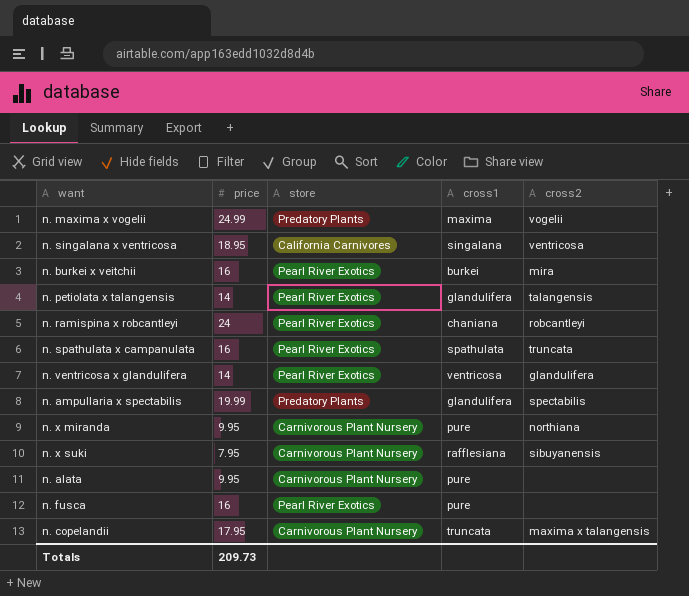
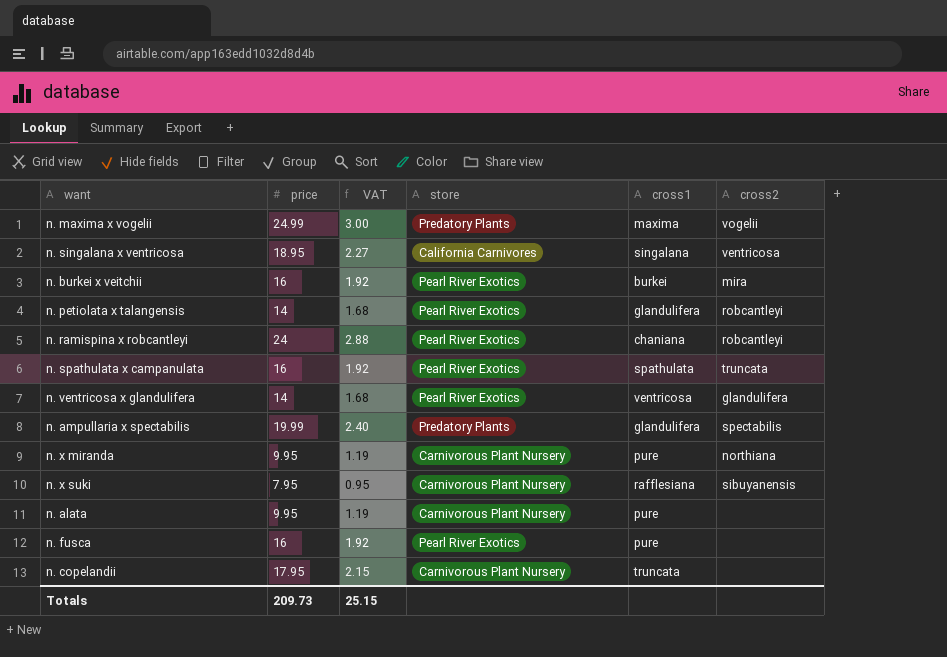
column VAT | formula: none -> [price] * 0.12
n. petiolata x talangensis | cross2: talangensis -> robcantleyi
n. copelandii | cross2: maxima x talangensis -> none

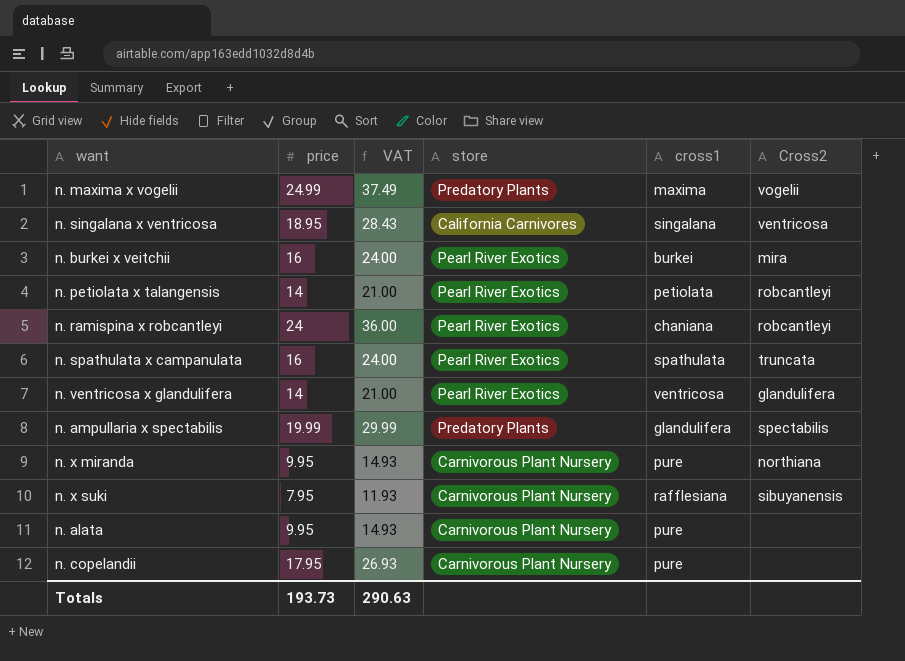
column VAT | formula: [price] * 0.12 -> [price] * 1.5
column name: cross2 -> Cross2
row n. fusca: 16 | 1.92 | Pearl River Exotics | pure | none -> none
n. petiolata x talangensis | cross1: glandulifera -> petiolata
n. copelandii | cross1: truncata -> pure
Totals | price: 209.73 -> 193.73
Totals | VAT: 25.15 -> 290.63

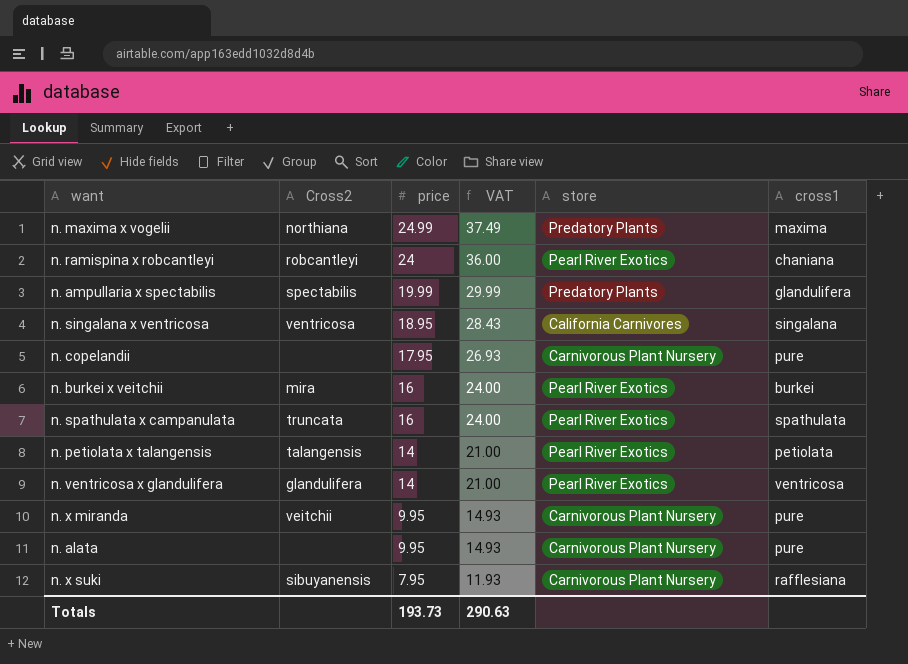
row order: none -> price descending
column Cross2 | position: 6 -> 2
n. maxima x vogelii | Cross2: vogelii -> northiana
n. petiolata x talangensis | Cross2: robcantleyi -> talangensis
n. x miranda | Cross2: northiana -> veitchii

